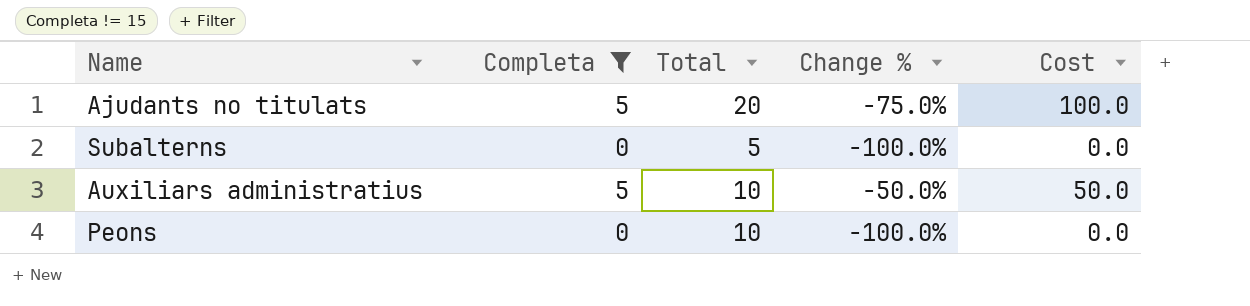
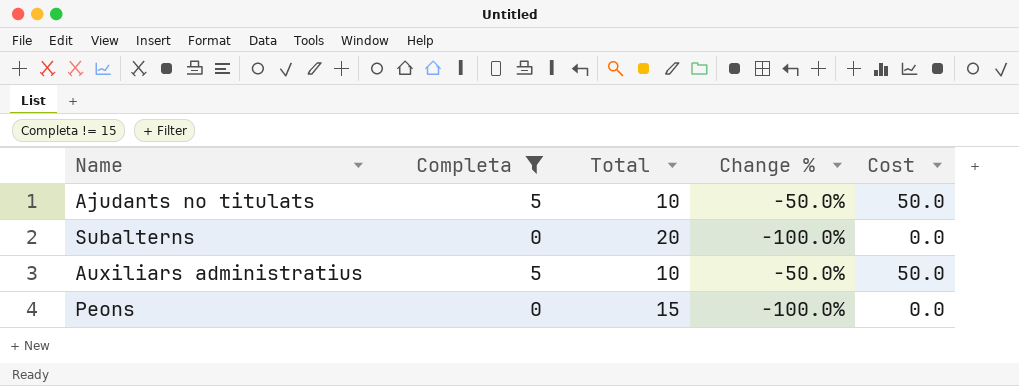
Ajudants no titulats | Total: 20 -> 10
Ajudants no titulats | Change %: -75.0% -> -50.0%
Ajudants no titulats | Cost: 100.0 -> 50.0
Subalterns | Total: 5 -> 20
Peons | Total: 10 -> 15

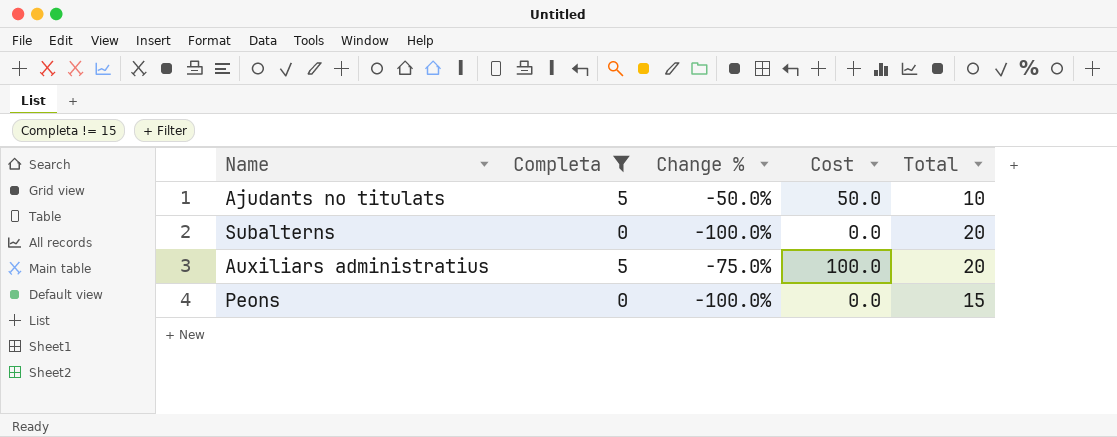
column Total | position: 3 -> 5
Auxiliars administratius | Change %: -50.0% -> -75.0%
Auxiliars administratius | Cost: 50.0 -> 100.0
Auxiliars administratius | Total: 10 -> 20

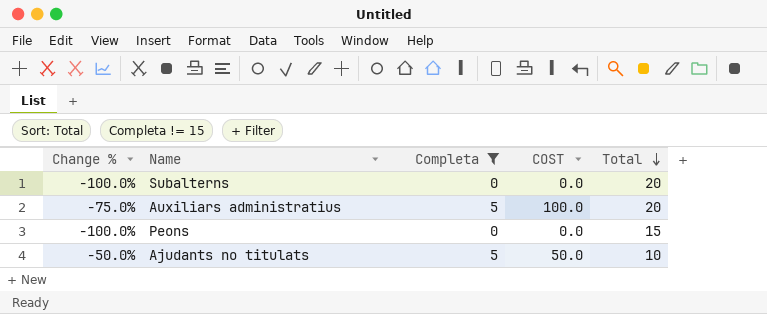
row order: none -> Total descending
column Change % | position: 3 -> 1
column name: Cost -> COST

